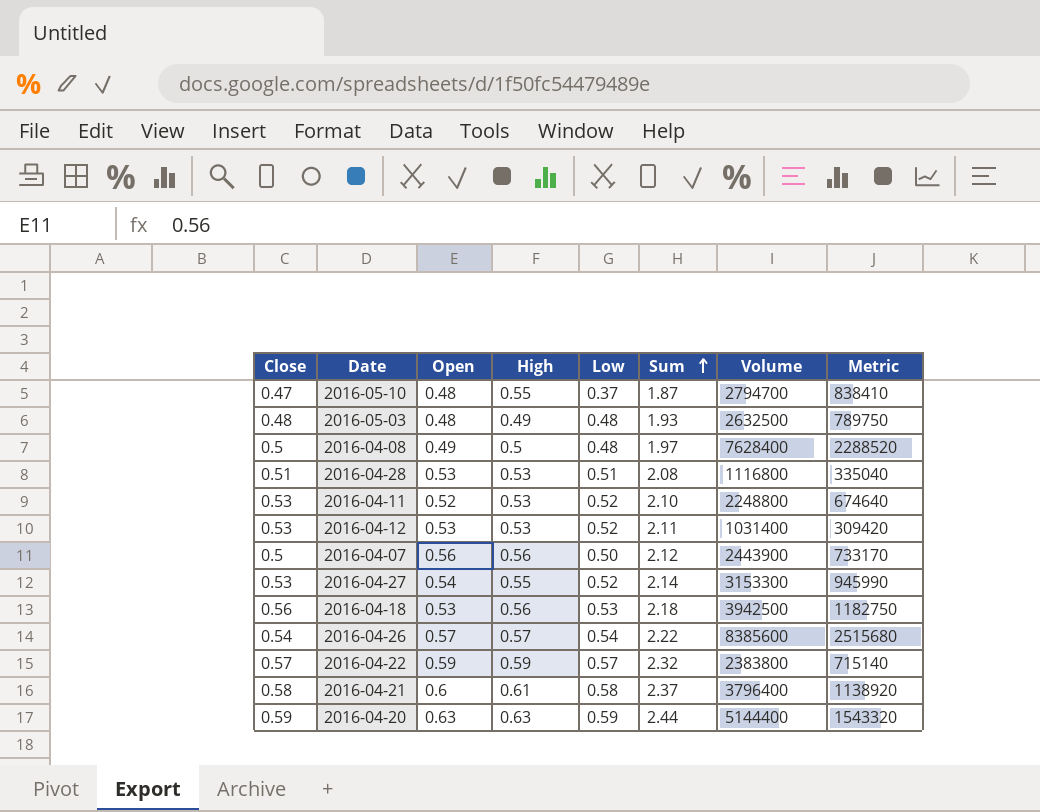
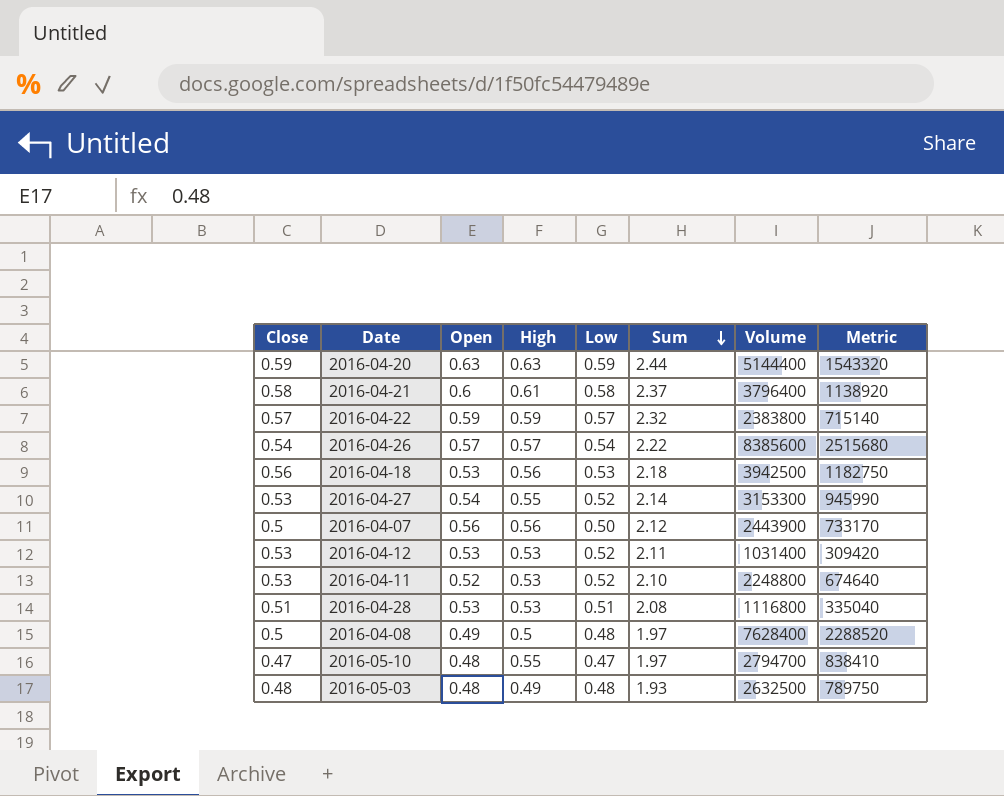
row order: Sum ascending -> Sum descending
2016-05-10 | Low: 0.37 -> 0.47
2016-05-10 | Sum: 1.87 -> 1.97

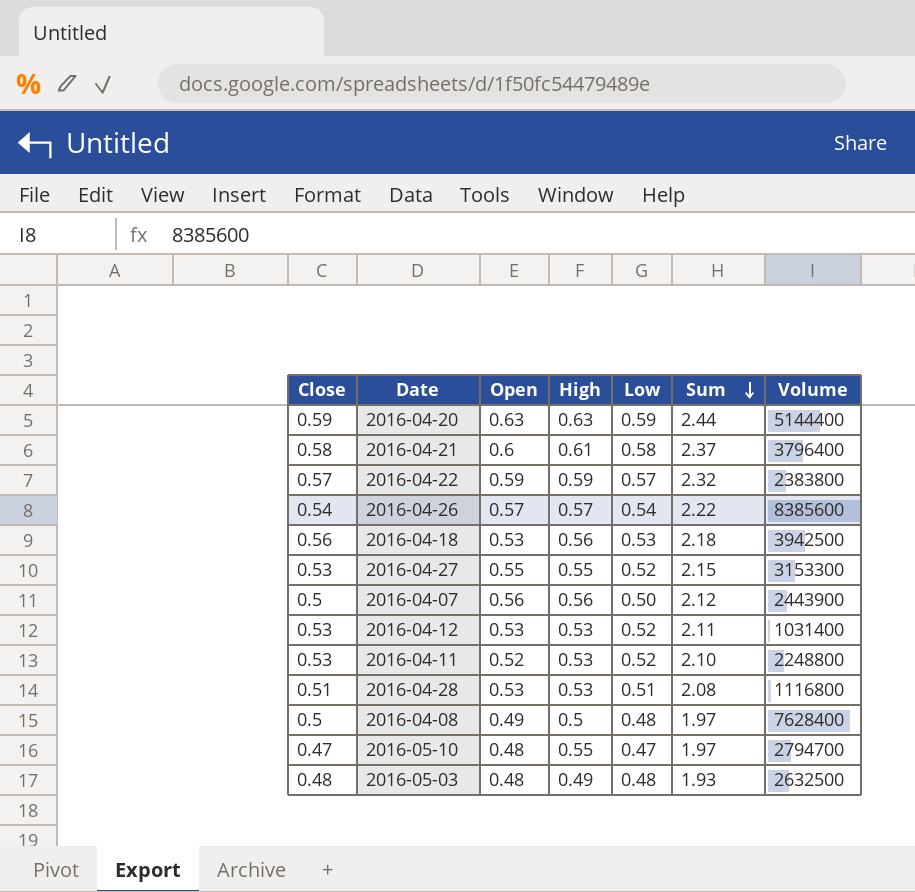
column Metric | formula: [Volume] * 0.3 -> none
2016-04-27 | Open: 0.54 -> 0.55
2016-04-27 | Sum: 2.14 -> 2.15

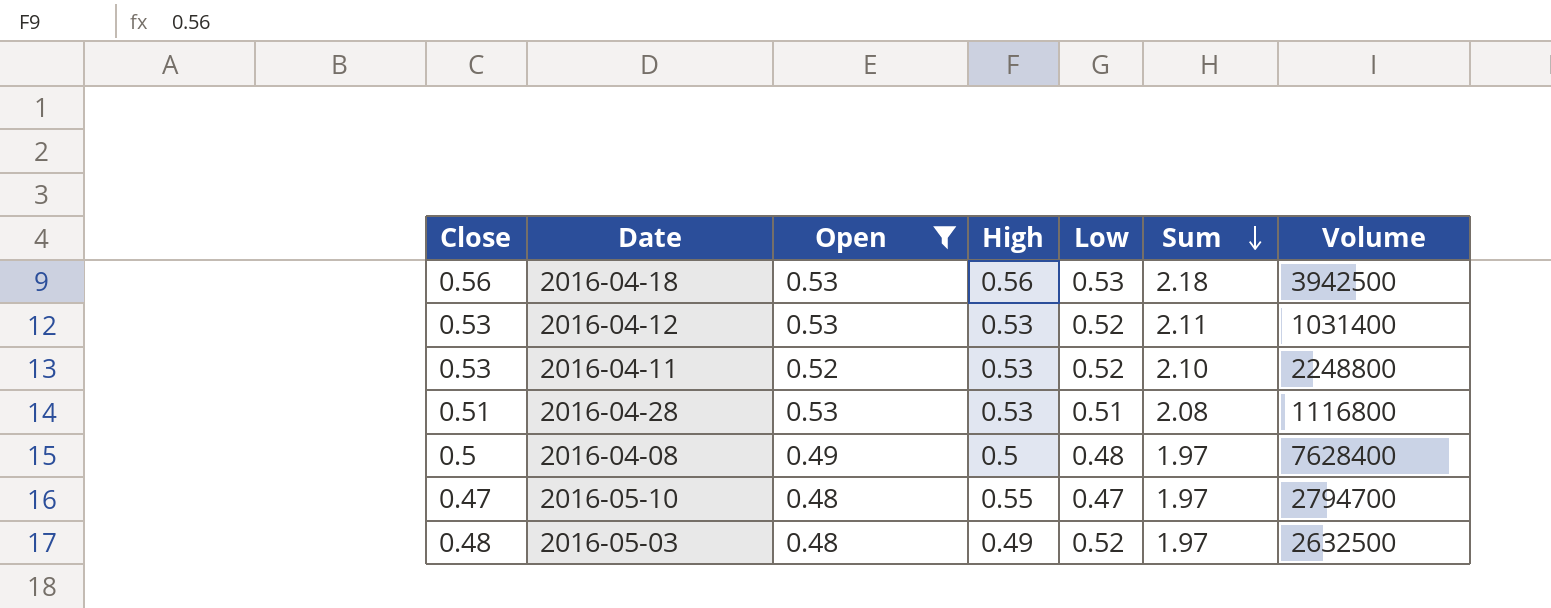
filter: none -> Open <= 0.53
2016-05-03 | Low: 0.48 -> 0.52
2016-05-03 | Sum: 1.93 -> 1.97

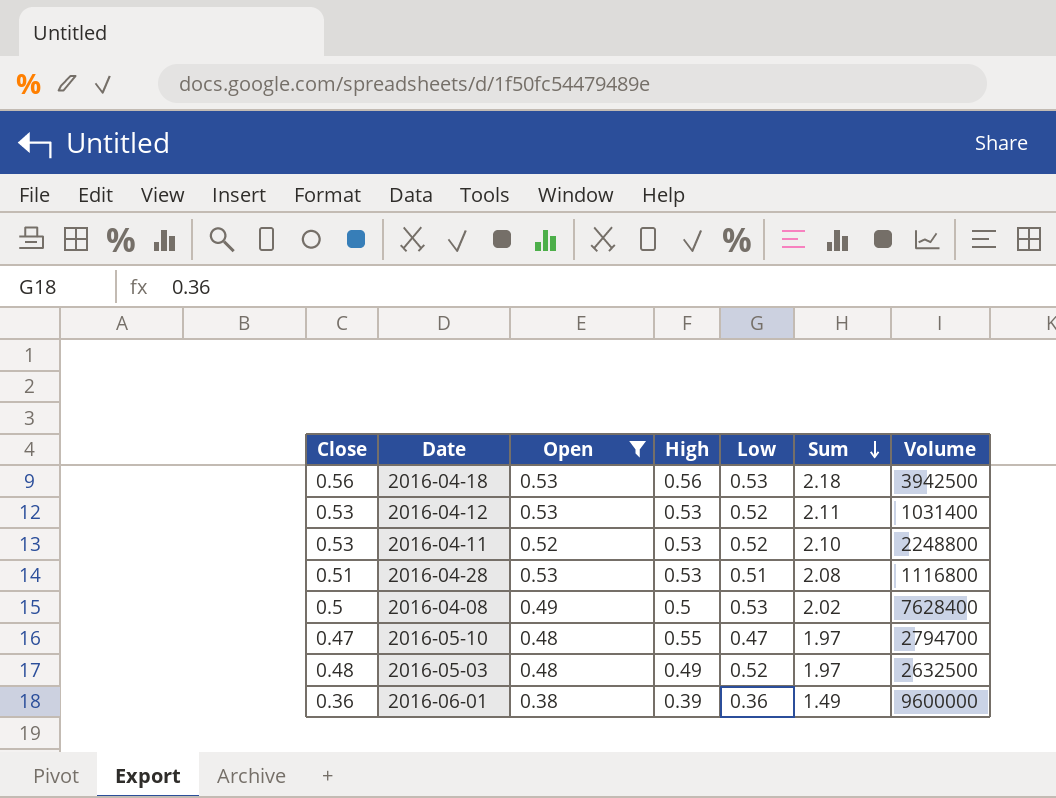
2016-04-08 | Low: 0.48 -> 0.53
2016-04-08 | Sum: 1.97 -> 2.02
row 2016-06-01: none -> 0.36 | 0.38 | 0.39 | 0.36 | 1.49 | 9600000

